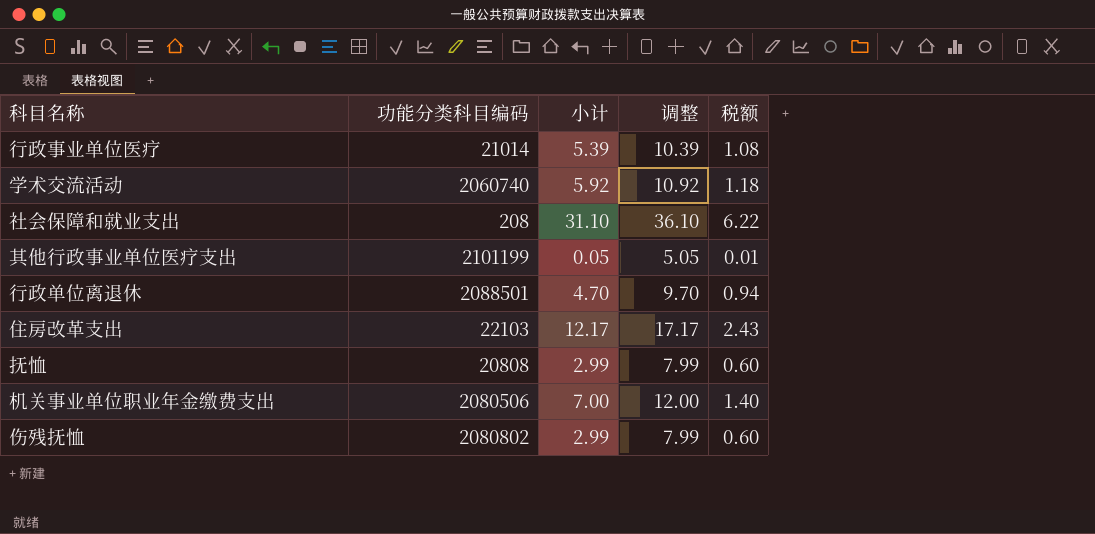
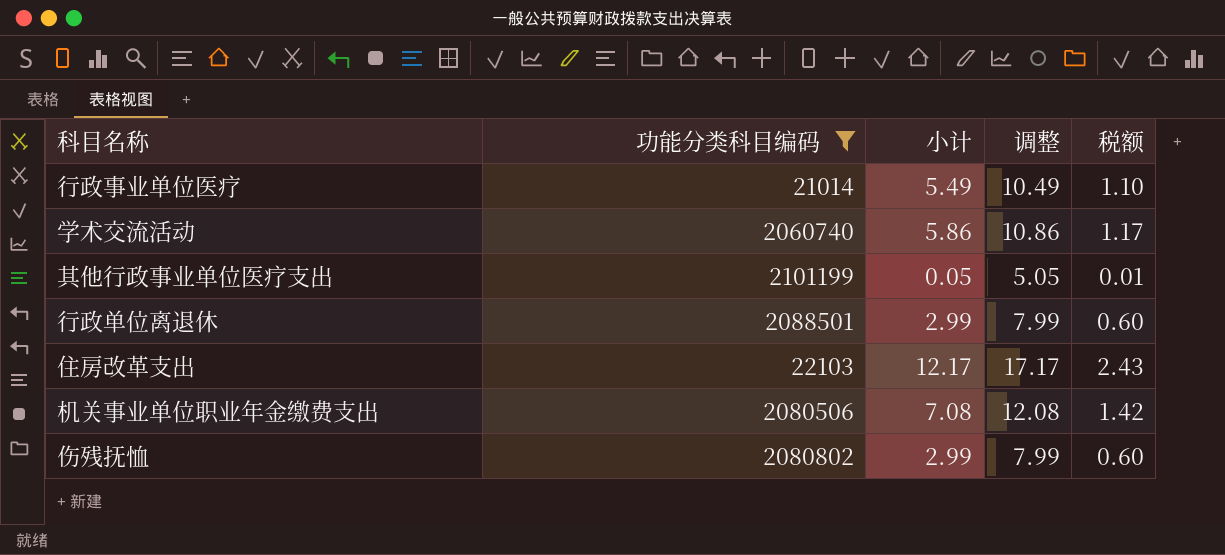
filter: none -> 功能分类科目编码 >= 21014
行政事业单位医疗 | 小计: 5.39 -> 5.49
行政事业单位医疗 | 调整: 10.39 -> 10.49
行政事业单位医疗 | 税额: 1.08 -> 1.10
学术交流活动 | 小计: 5.92 -> 5.86
学术交流活动 | 调整: 10.92 -> 10.86
学术交流活动 | 税额: 1.18 -> 1.17
行政单位离退休 | 小计: 4.70 -> 2.99
行政单位离退休 | 调整: 9.70 -> 7.99
行政单位离退休 | 税额: 0.94 -> 0.60
机关事业单位职业年金缴费支出 | 小计: 7.00 -> 7.08
机关事业单位职业年金缴费支出 | 调整: 12.00 -> 12.08
机关事业单位职业年金缴费支出 | 税额: 1.40 -> 1.42

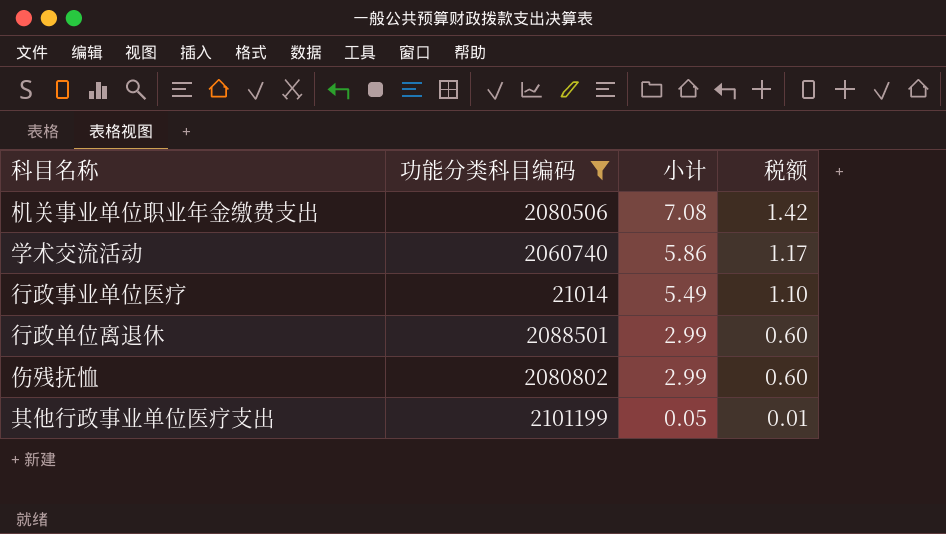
row order: none -> 小计 descending
column 调整 | formula: [小计] + 5 -> none
row 住房改革支出: 22103 | 12.17 | 17.17 | 2.43 -> none

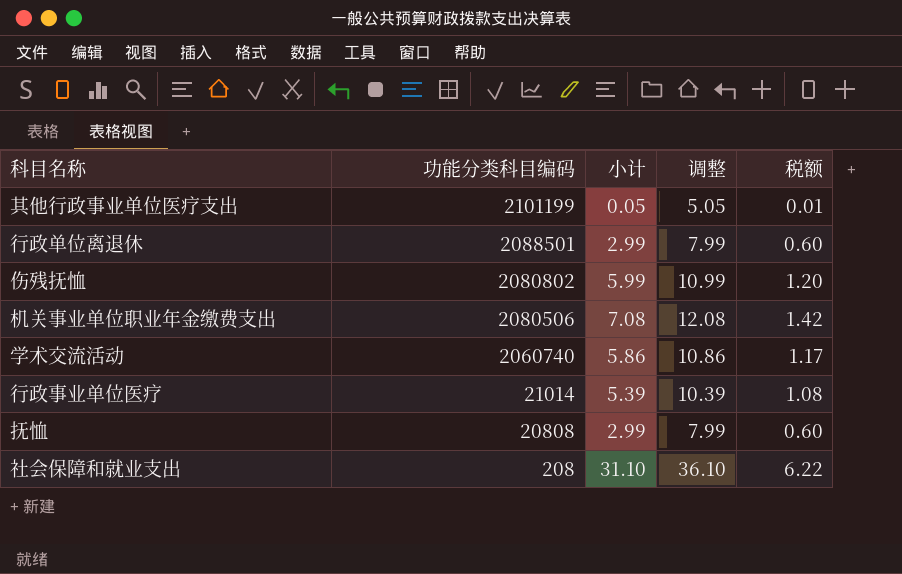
filter: 功能分类科目编码 >= 21014 -> none
row order: 小计 descending -> 功能分类科目编码 descending
column 调整 | formula: none -> [小计] + 5
伤残抚恤 | 小计: 2.99 -> 5.99
伤残抚恤 | 税额: 0.60 -> 1.20
行政事业单位医疗 | 小计: 5.49 -> 5.39
行政事业单位医疗 | 税额: 1.10 -> 1.08

